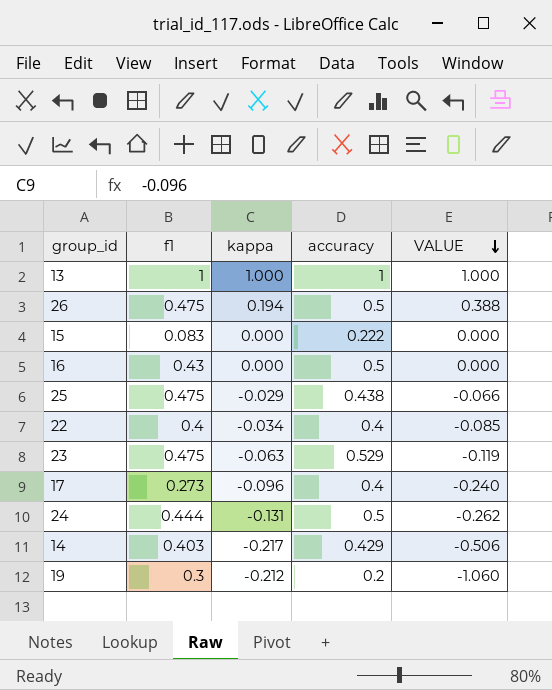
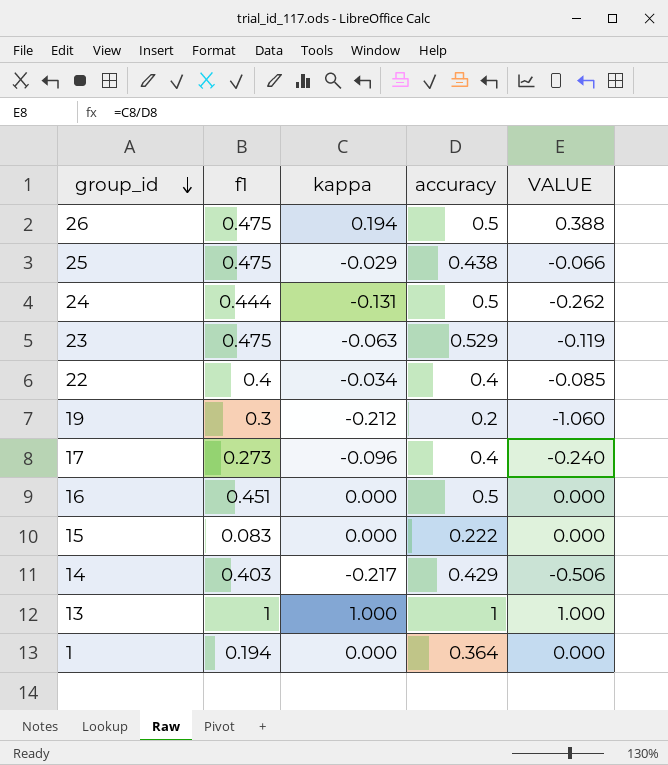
row order: VALUE descending -> group_id descending
16 | f1: 0.43 -> 0.451
row 1: none -> 0.194 | 0.000 | 0.364 | 0.000

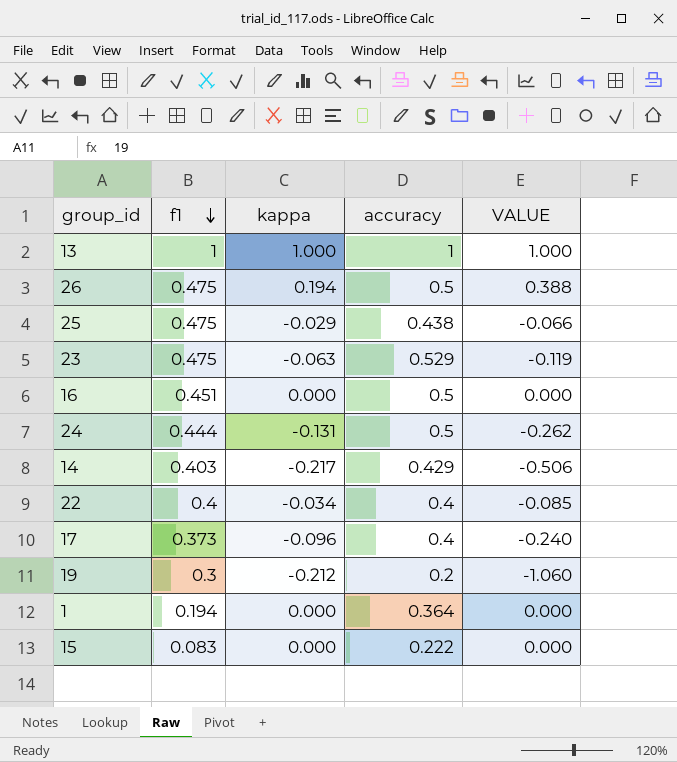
row order: group_id descending -> f1 descending
17 | f1: 0.273 -> 0.373

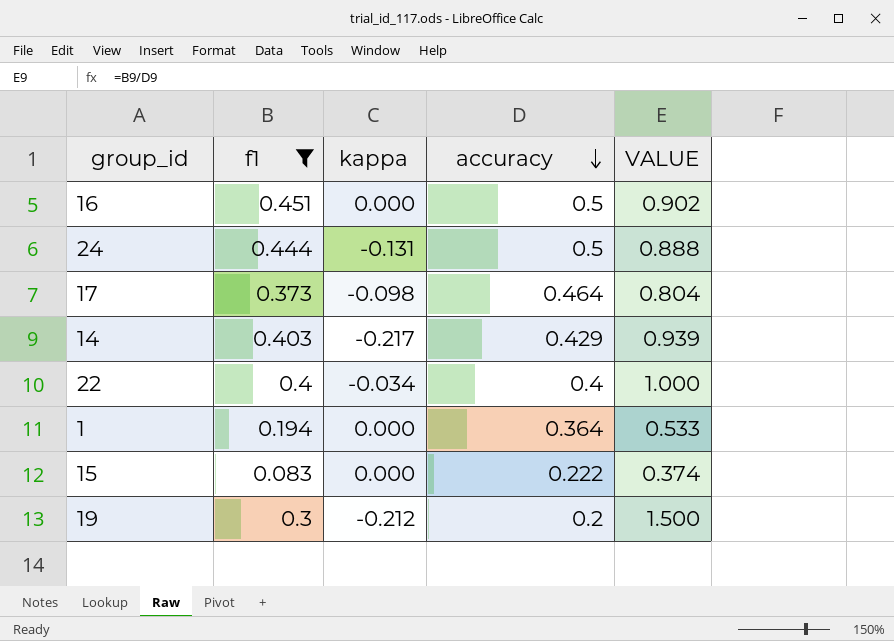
filter: none -> f1 <= 0.451
row order: f1 descending -> accuracy descending
column VALUE | formula: [kappa] / [accuracy] -> [f1] / [accuracy]
17 | kappa: -0.096 -> -0.098
17 | accuracy: 0.4 -> 0.464

